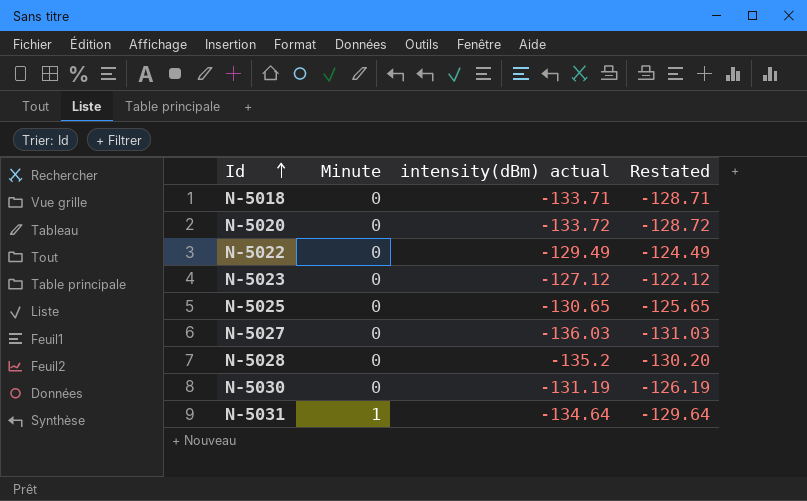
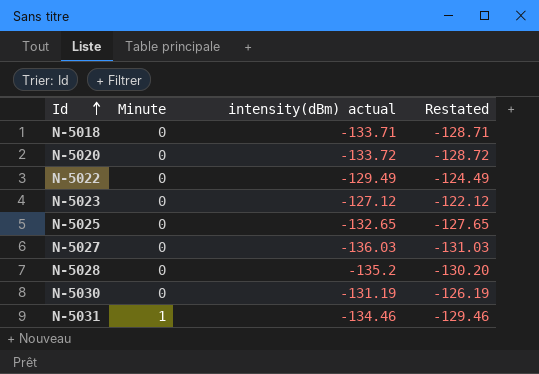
N-5025 | intensity(dBm) actual: -130.65 -> -132.65
N-5025 | Restated: -125.65 -> -127.65
N-5031 | intensity(dBm) actual: -134.64 -> -134.46
N-5031 | Restated: -129.64 -> -129.46

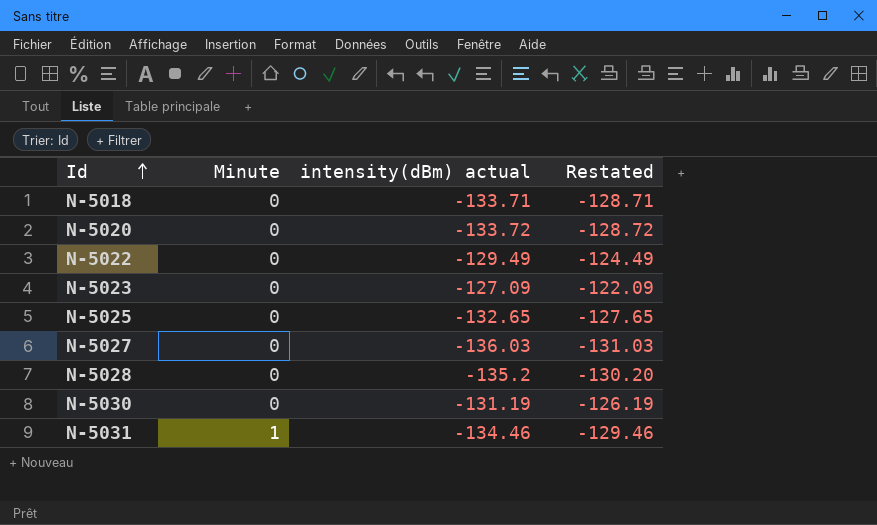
N-5023 | intensity(dBm) actual: -127.12 -> -127.09
N-5023 | Restated: -122.12 -> -122.09

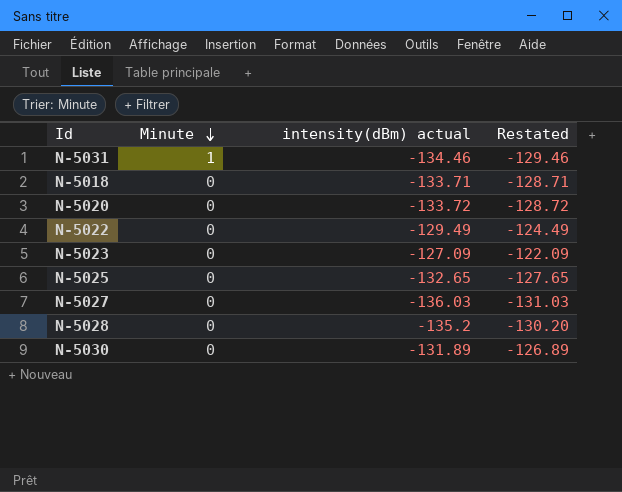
row order: Id ascending -> Minute descending
N-5030 | intensity(dBm) actual: -131.19 -> -131.89
N-5030 | Restated: -126.19 -> -126.89

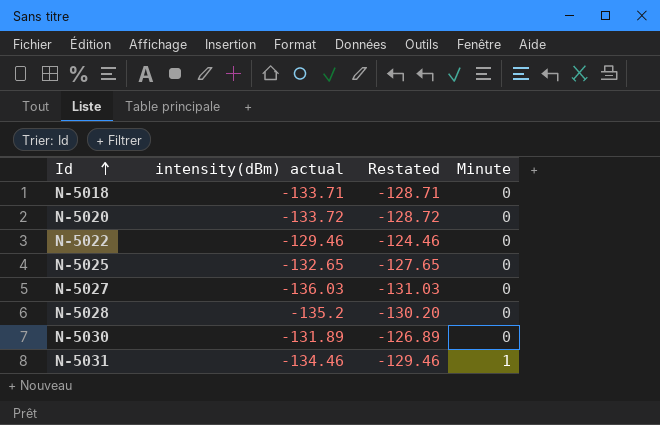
row order: Minute descending -> Id ascending
column Minute | position: 2 -> 4
row N-5023: 0 | -127.09 | -122.09 -> none
N-5022 | intensity(dBm) actual: -129.49 -> -129.46
N-5022 | Restated: -124.49 -> -124.46

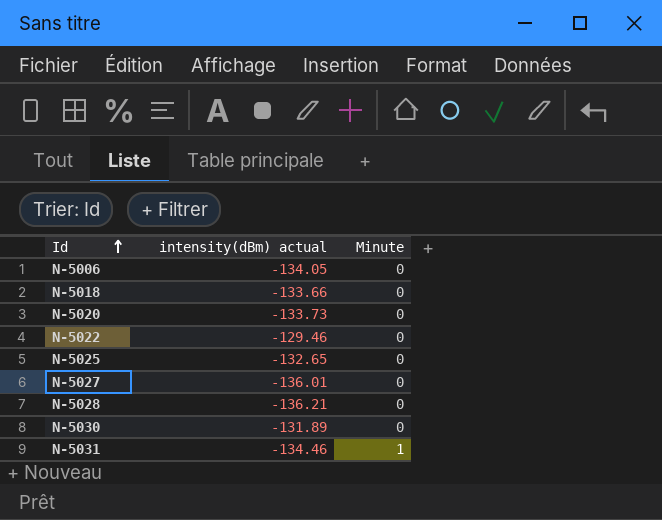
column Restated | formula: [intensity(dBm) actual] + 5 -> none
row N-5006: none -> -134.05 | 0
N-5018 | intensity(dBm) actual: -133.71 -> -133.66
N-5020 | intensity(dBm) actual: -133.72 -> -133.73
N-5027 | intensity(dBm) actual: -136.03 -> -136.01
N-5028 | intensity(dBm) actual: -135.2 -> -136.21

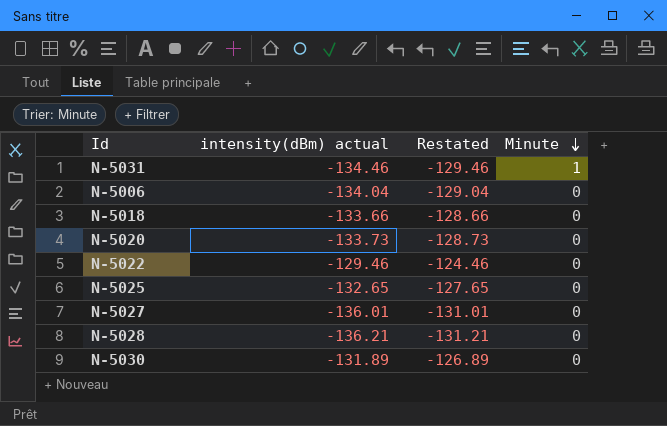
row order: Id ascending -> Minute descending
column Restated | formula: none -> [intensity(dBm) actual] + 5
N-5006 | intensity(dBm) actual: -134.05 -> -134.04

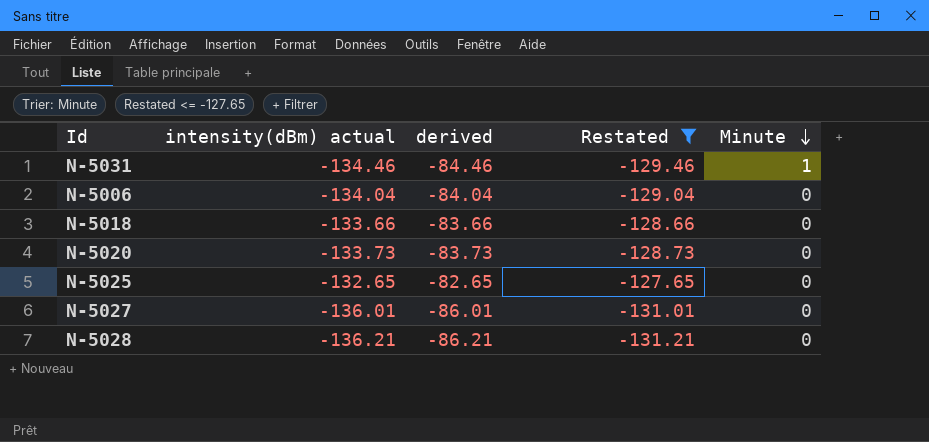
filter: none -> Restated <= -127.65
column derived | formula: none -> [intensity(dBm) actual] + 50

